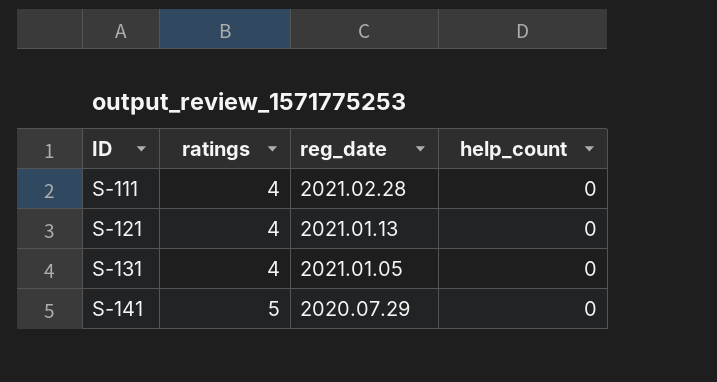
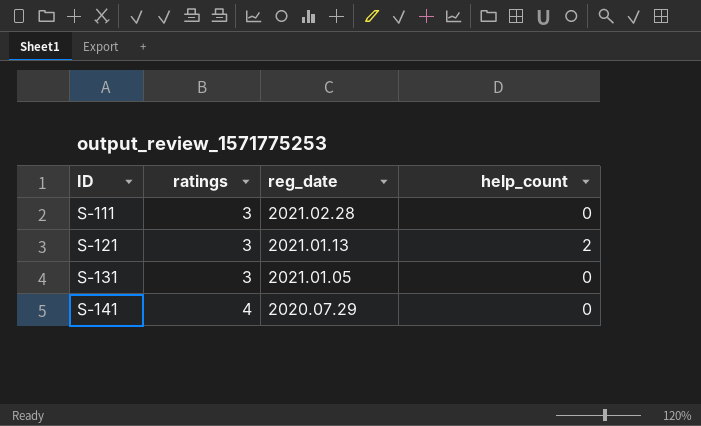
S-111 | ratings: 4 -> 3
S-121 | ratings: 4 -> 3
S-121 | help_count: 0 -> 2
S-131 | ratings: 4 -> 3
S-141 | ratings: 5 -> 4

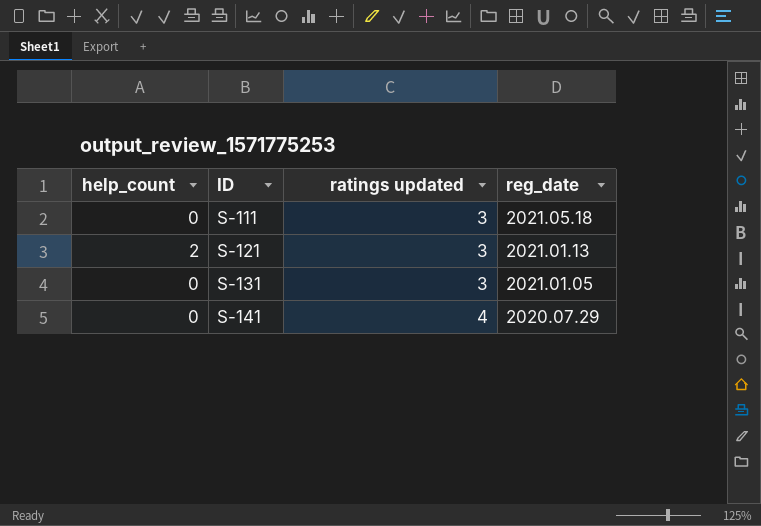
column help_count | position: 4 -> 1
column name: ratings -> ratings updated
S-111 | reg_date: 2021.02.28 -> 2021.05.18

